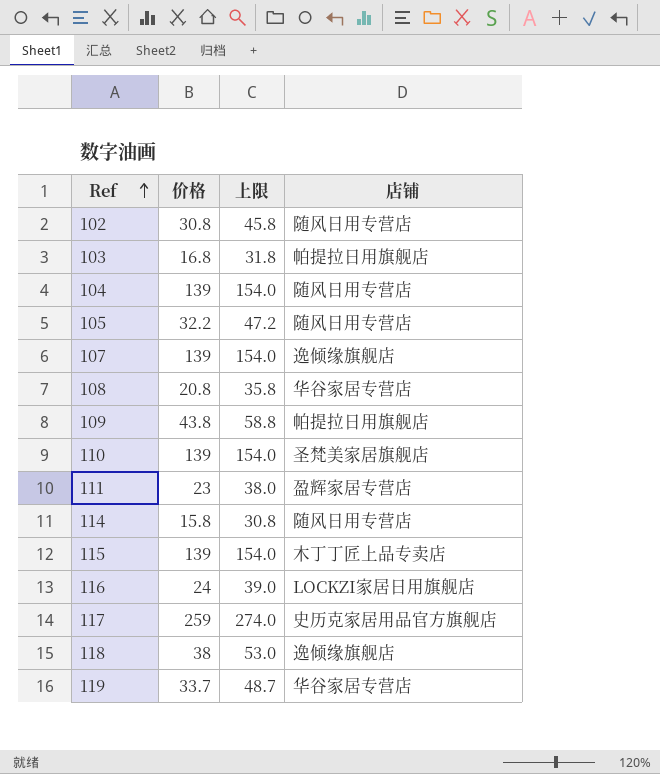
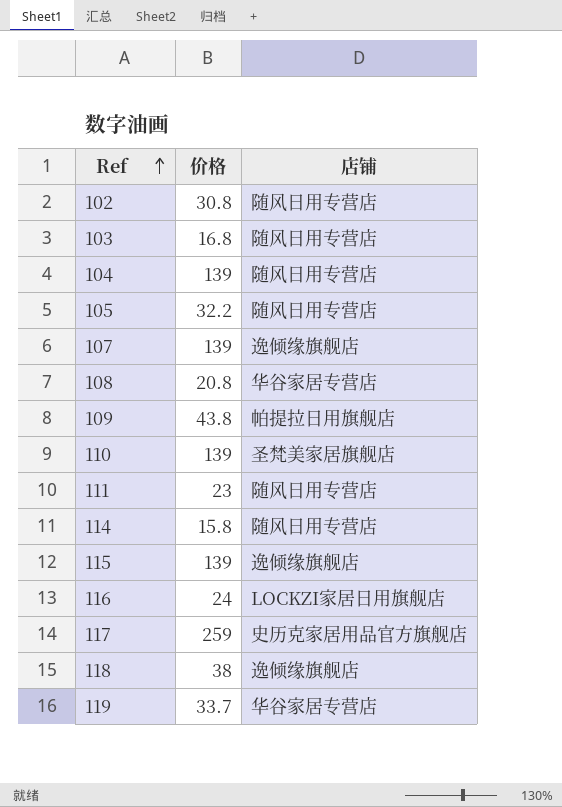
column 上限 | formula: [价格] + 15 -> none
103 | 店铺: 帕提拉日用旗舰店 -> 随风日用专营店
111 | 店铺: 盈辉家居专营店 -> 随风日用专营店
115 | 店铺: 木丁丁匠上品专卖店 -> 逸倾缘旗舰店

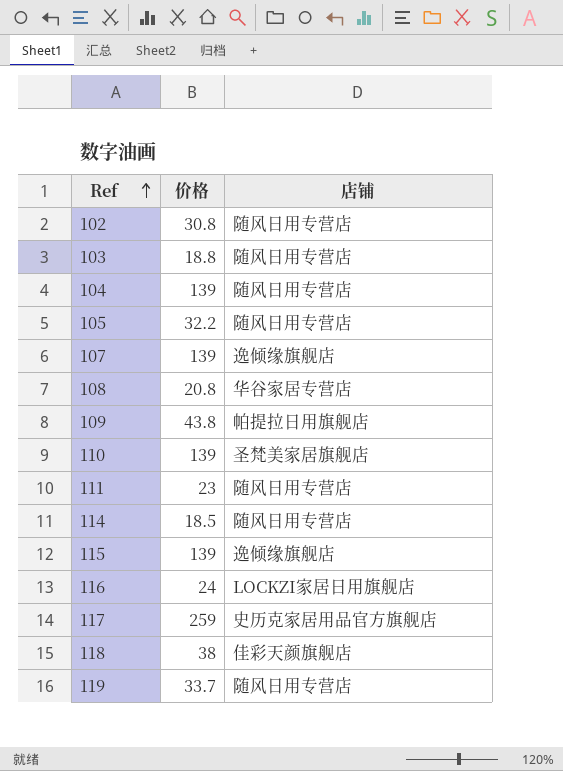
103 | 价格: 16.8 -> 18.8
114 | 价格: 15.8 -> 18.5
118 | 店铺: 逸倾缘旗舰店 -> 佳彩天颜旗舰店
119 | 店铺: 华谷家居专营店 -> 随风日用专营店

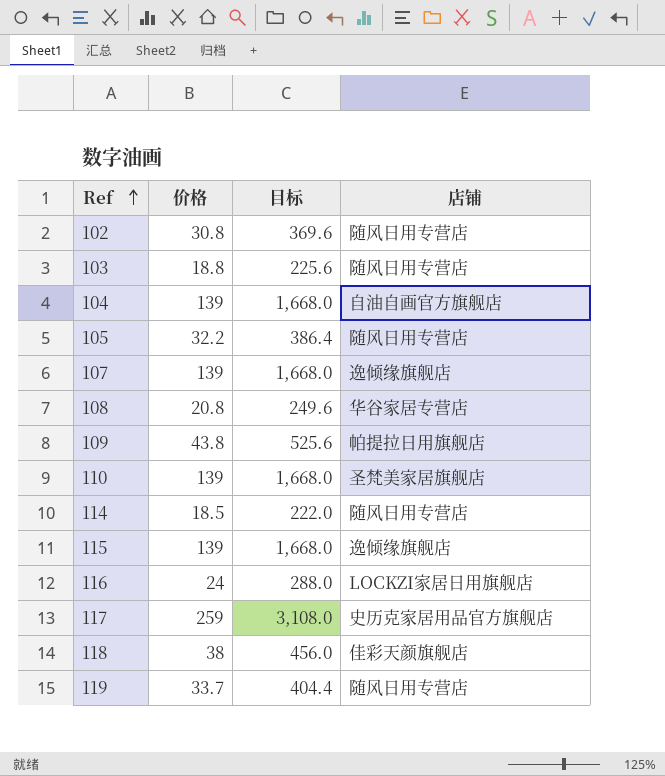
column 目标 | formula: none -> [价格] * 12
row 111: 23 | 随风日用专营店 -> none
104 | 店铺: 随风日用专营店 -> 自油自画官方旗舰店

